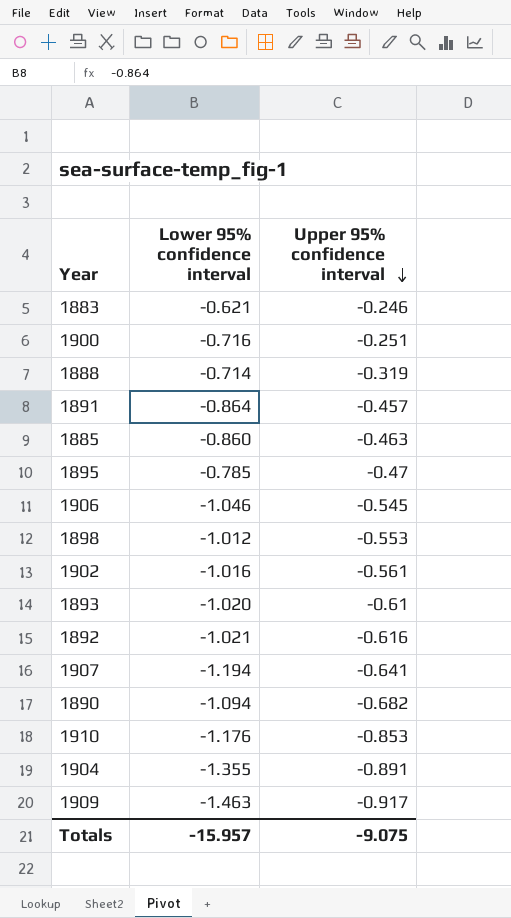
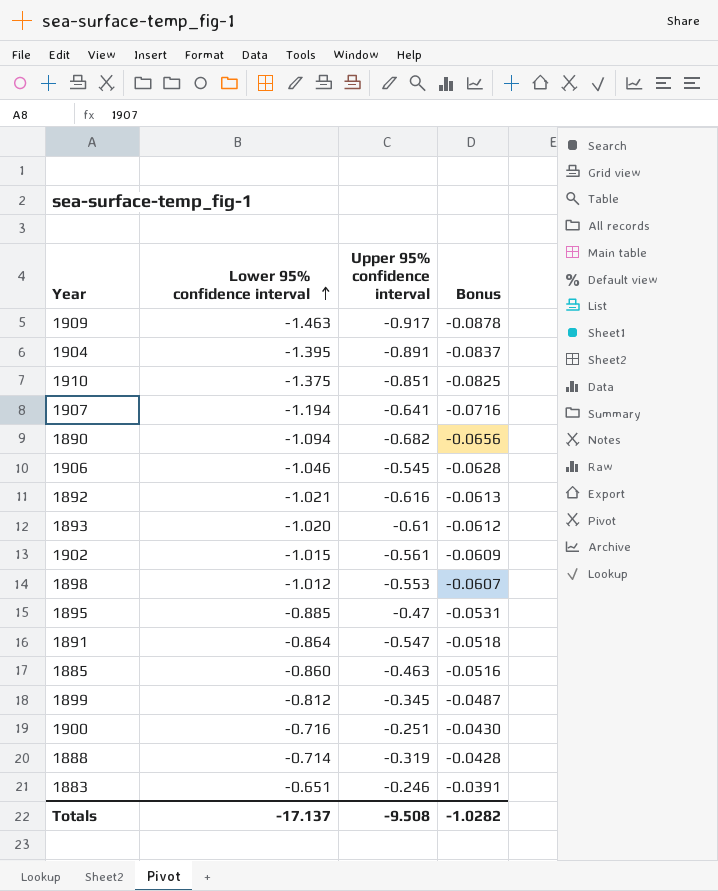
row order: Upper 95% confidence interval descending -> Lower 95% confidence interval ascending
column Bonus | formula: none -> [Lower 95% confidence interval] * 0.06
1904 | Lower 95% confidence interval: -1.355 -> -1.395
1910 | Lower 95% confidence interval: -1.176 -> -1.375
1910 | Upper 95% confidence interval: -0.853 -> -0.851
1902 | Lower 95% confidence interval: -1.016 -> -1.015
1895 | Lower 95% confidence interval: -0.785 -> -0.885
1891 | Upper 95% confidence interval: -0.457 -> -0.547
row 1899: none -> -0.812 | -0.345 | -0.0487
1883 | Lower 95% confidence interval: -0.621 -> -0.651
Totals | Lower 95% confidence interval: -15.957 -> -17.137
Totals | Upper 95% confidence interval: -9.075 -> -9.508

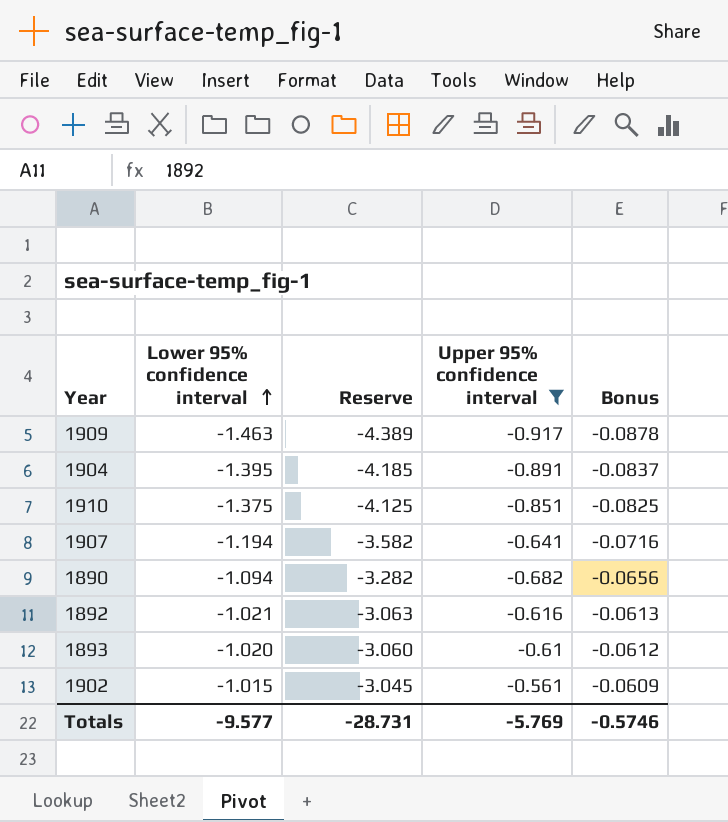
filter: none -> Upper 95% confidence interval <= -0.561
column Reserve | formula: none -> [Lower 95% confidence interval] * 3
Totals | Lower 95% confidence interval: -17.137 -> -9.577
Totals | Upper 95% confidence interval: -9.508 -> -5.769
Totals | Bonus: -1.0282 -> -0.5746

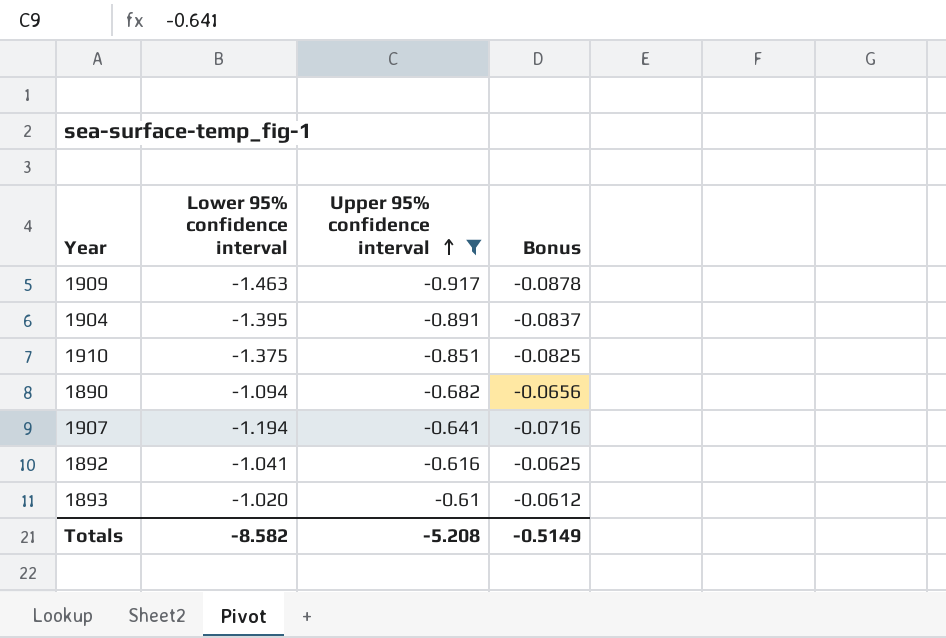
row order: Lower 95% confidence interval ascending -> Upper 95% confidence interval ascending
column Reserve | formula: [Lower 95% confidence interval] * 3 -> none
row 1902: -1.015 | -3.045 | -0.561 | -0.0609 -> none
1892 | Lower 95% confidence interval: -1.021 -> -1.041
1892 | Bonus: -0.0613 -> -0.0625
Totals | Lower 95% confidence interval: -9.577 -> -8.582
Totals | Upper 95% confidence interval: -5.769 -> -5.208
Totals | Bonus: -0.5746 -> -0.5149

